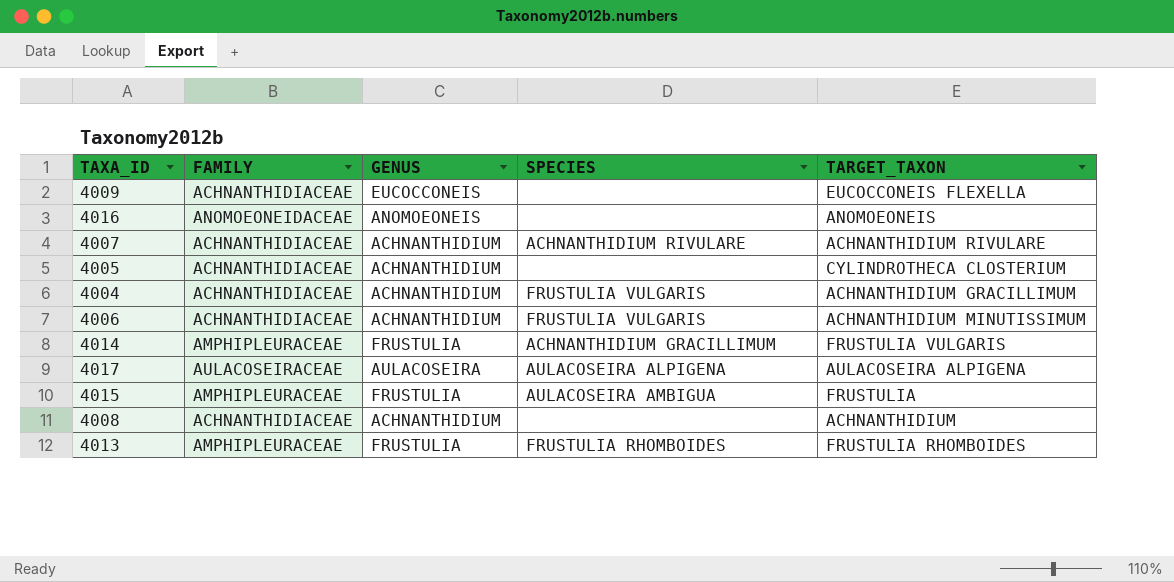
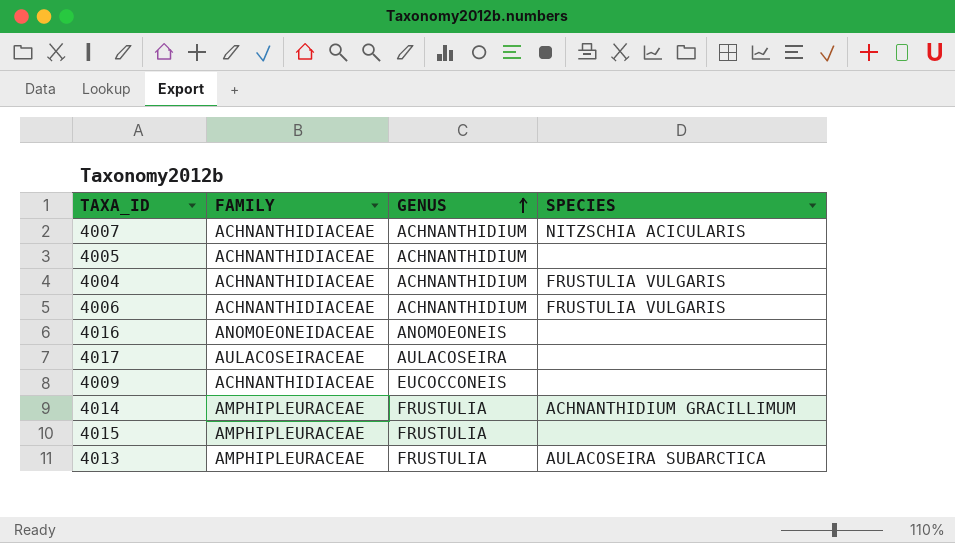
row order: none -> GENUS ascending
column TARGET_TAXON | position: 5 -> none
row 4008: ACHNANTHIDIACEAE | ACHNANTHIDIUM | none | ACHNANTHIDIUM -> none
4007 | SPECIES: ACHNANTHIDIUM RIVULARE -> NITZSCHIA ACICULARIS
4017 | SPECIES: AULACOSEIRA ALPIGENA -> none
4015 | SPECIES: AULACOSEIRA AMBIGUA -> none
4013 | SPECIES: FRUSTULIA RHOMBOIDES -> AULACOSEIRA SUBARCTICA

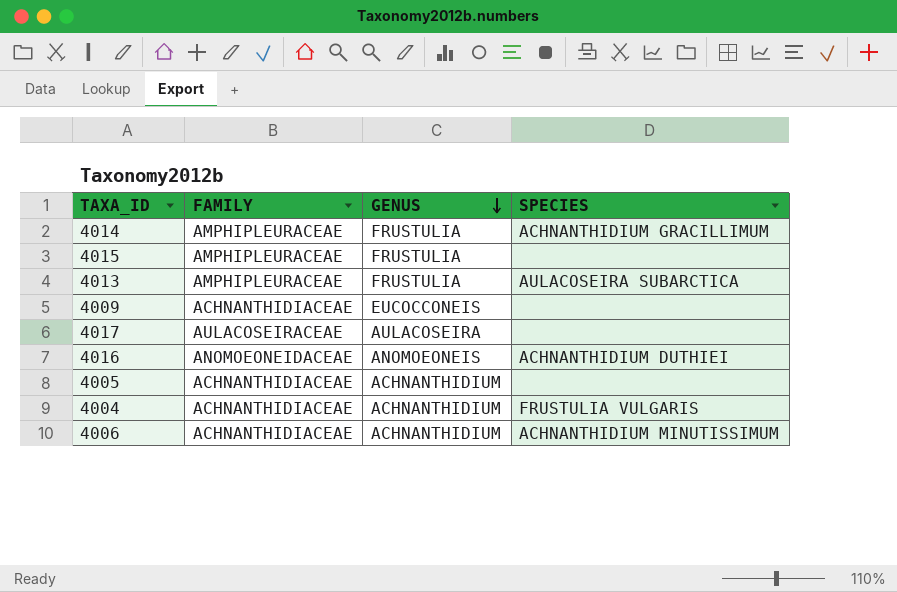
row order: GENUS ascending -> GENUS descending
row 4007: ACHNANTHIDIACEAE | ACHNANTHIDIUM | NITZSCHIA ACICULARIS -> none
4016 | SPECIES: none -> ACHNANTHIDIUM DUTHIEI
4006 | SPECIES: FRUSTULIA VULGARIS -> ACHNANTHIDIUM MINUTISSIMUM

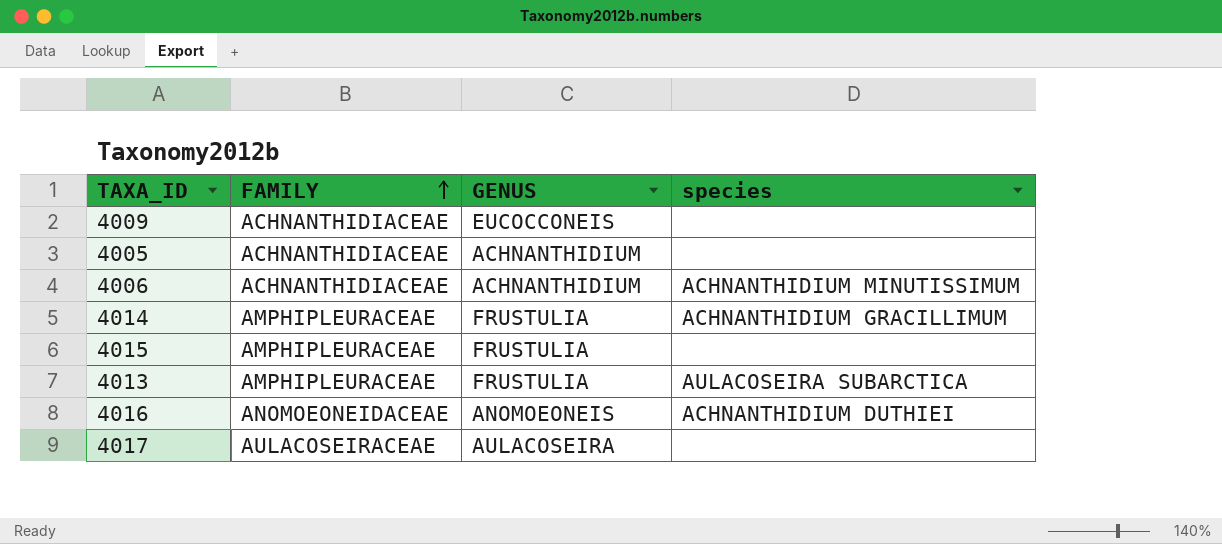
row order: GENUS descending -> FAMILY ascending
column name: SPECIES -> species
row 4004: ACHNANTHIDIACEAE | ACHNANTHIDIUM | FRUSTULIA VULGARIS -> none

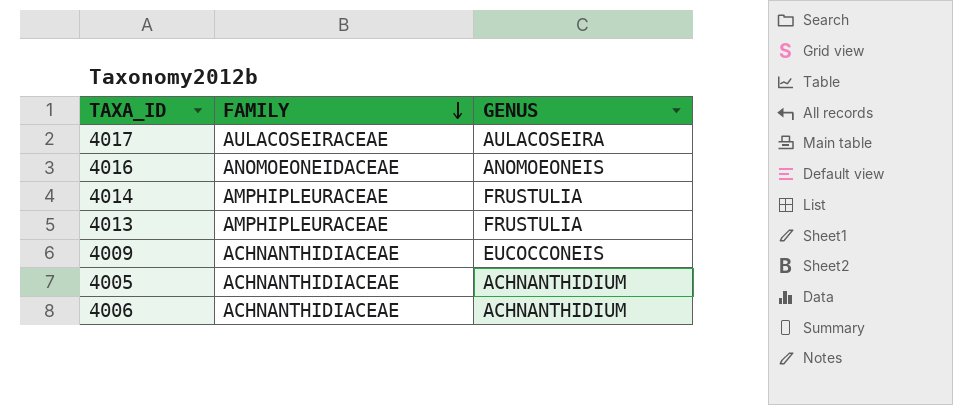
row order: FAMILY ascending -> FAMILY descending
column species | position: 4 -> none
row 4015: AMPHIPLEURACEAE | FRUSTULIA | none -> none

